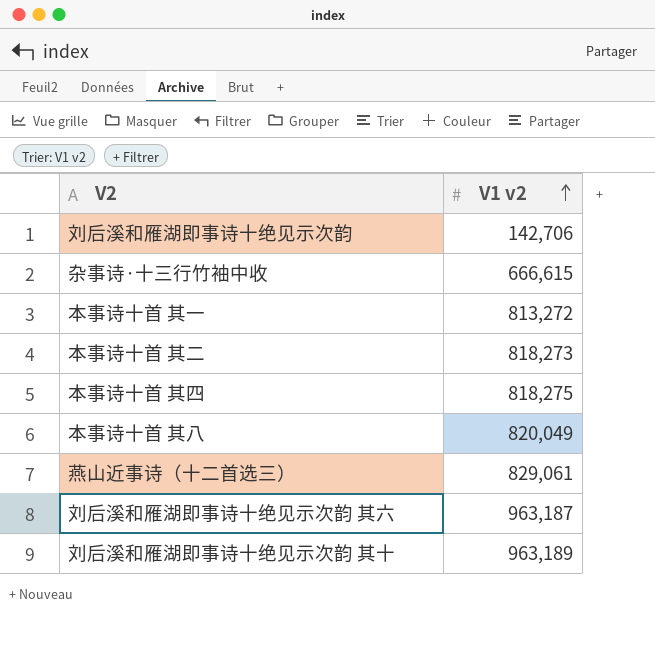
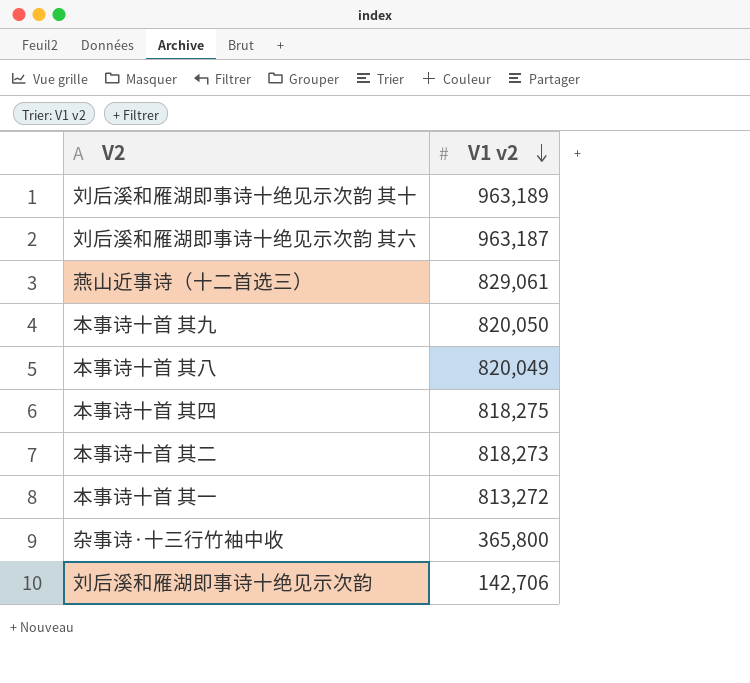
row order: V1 v2 ascending -> V1 v2 descending
row 本事诗十首 其九: none -> 820,050
杂事诗·十三行竹袖中收 | V1 v2: 666,615 -> 365,800

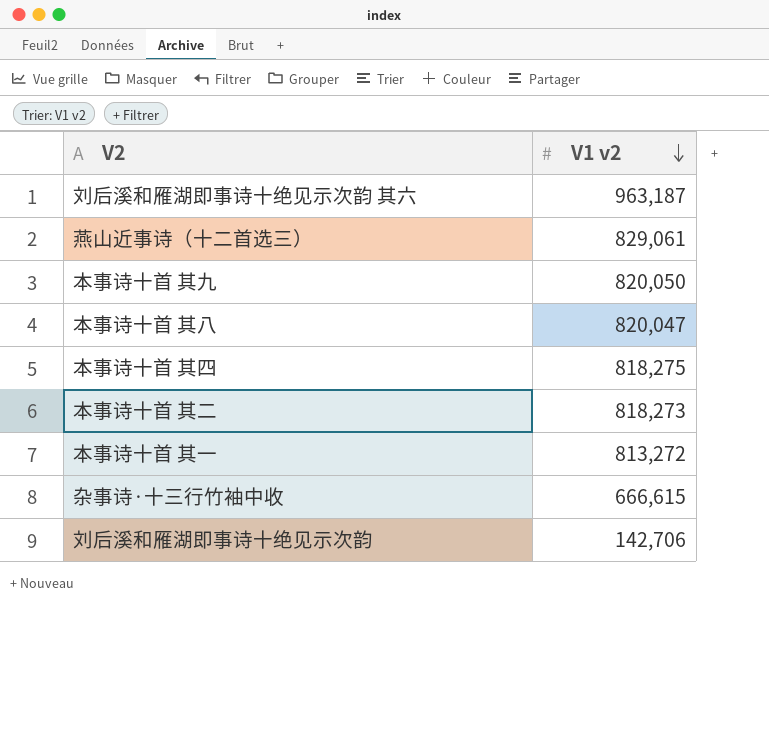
row 刘后溪和雁湖即事诗十绝见示次韵 其十: 963,189 -> none
本事诗十首 其八 | V1 v2: 820,049 -> 820,047
杂事诗·十三行竹袖中收 | V1 v2: 365,800 -> 666,615

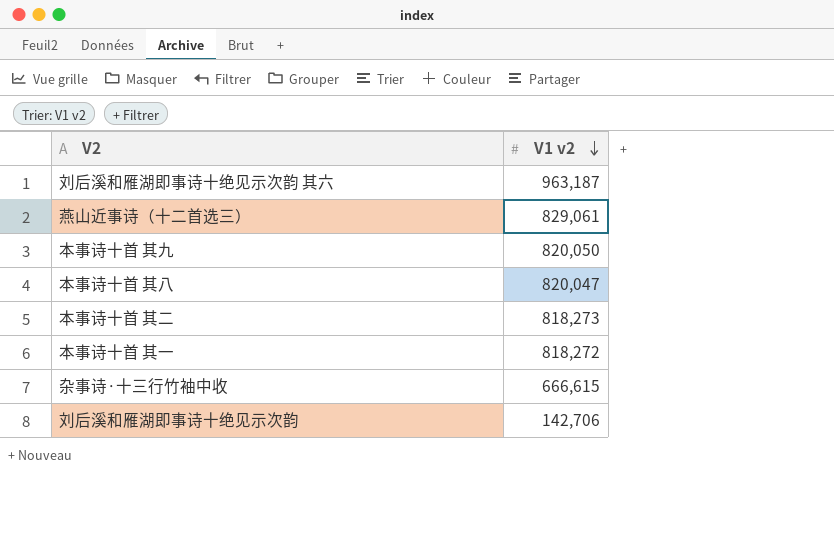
row 本事诗十首 其四: 818,275 -> none
本事诗十首 其一 | V1 v2: 813,272 -> 818,272

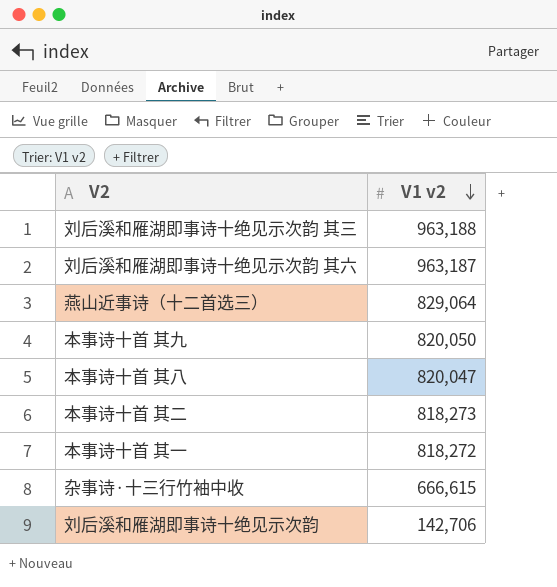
row 刘后溪和雁湖即事诗十绝见示次韵 其三: none -> 963,188
燕山近事诗（十二首选三） | V1 v2: 829,061 -> 829,064

